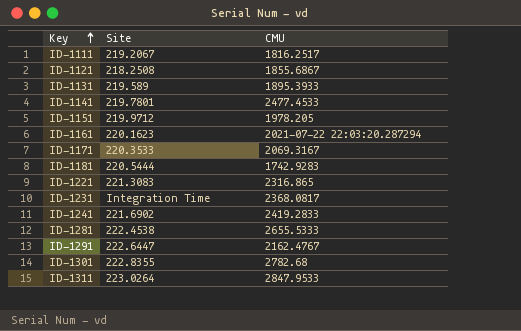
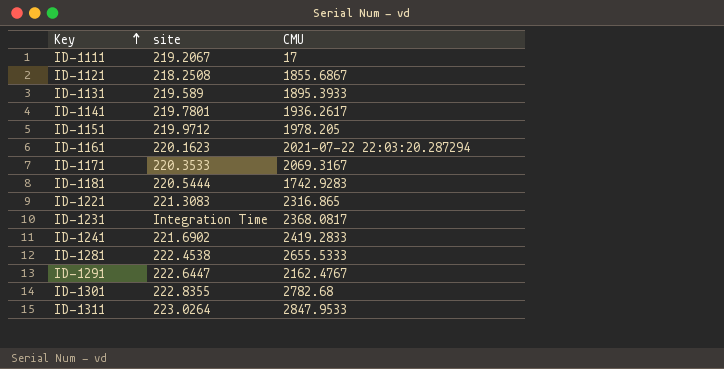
column name: Site -> site
ID-1111 | CMU: 1816.2517 -> 17
ID-1141 | CMU: 2477.4533 -> 1936.2617

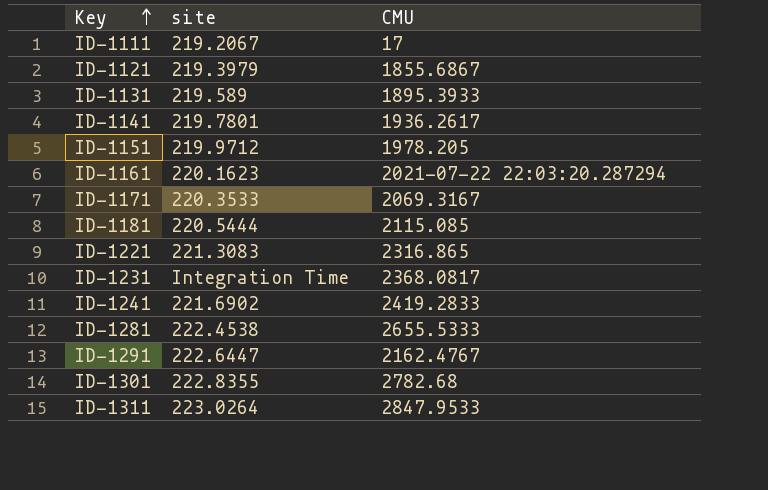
ID-1121 | site: 218.2508 -> 219.3979
ID-1181 | CMU: 1742.9283 -> 2115.085

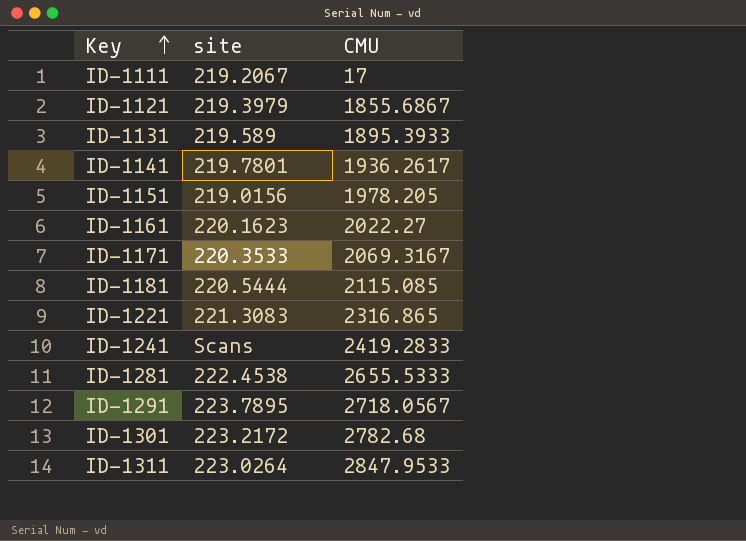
row ID-1231: Integration Time | 2368.0817 -> none
ID-1151 | site: 219.9712 -> 219.0156
ID-1161 | CMU: 2021-07-22 22:03:20.287294 -> 2022.27
ID-1241 | site: 221.6902 -> Scans
ID-1291 | site: 222.6447 -> 223.7895
ID-1291 | CMU: 2162.4767 -> 2718.0567
ID-1301 | site: 222.8355 -> 223.2172

